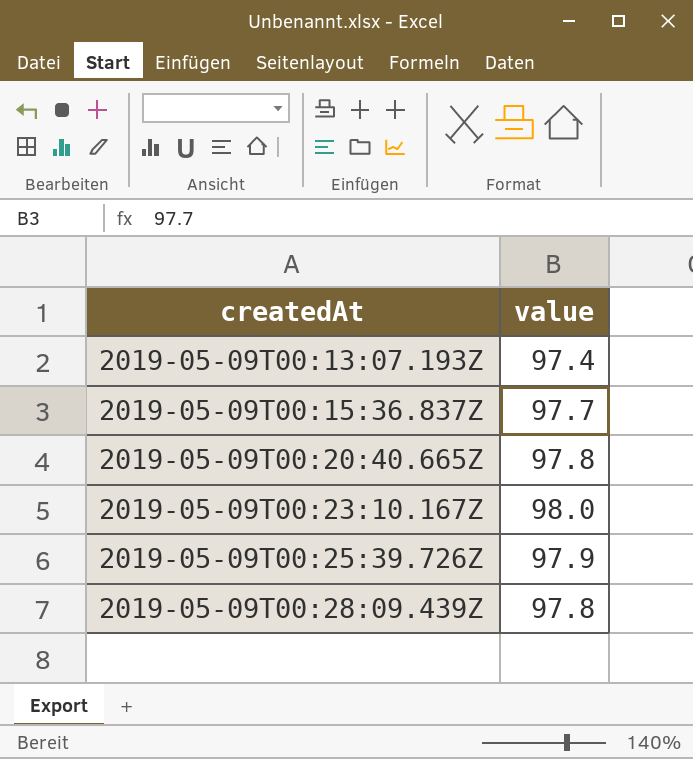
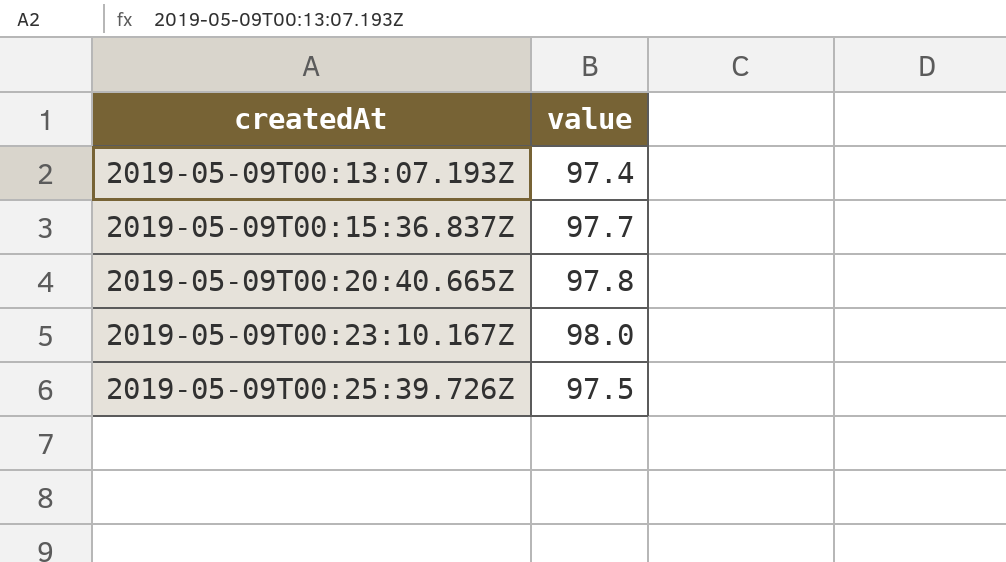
row 2019-05-09T00:28:09.439Z: 97.8 -> none
2019-05-09T00:25:39.726Z | value: 97.9 -> 97.5

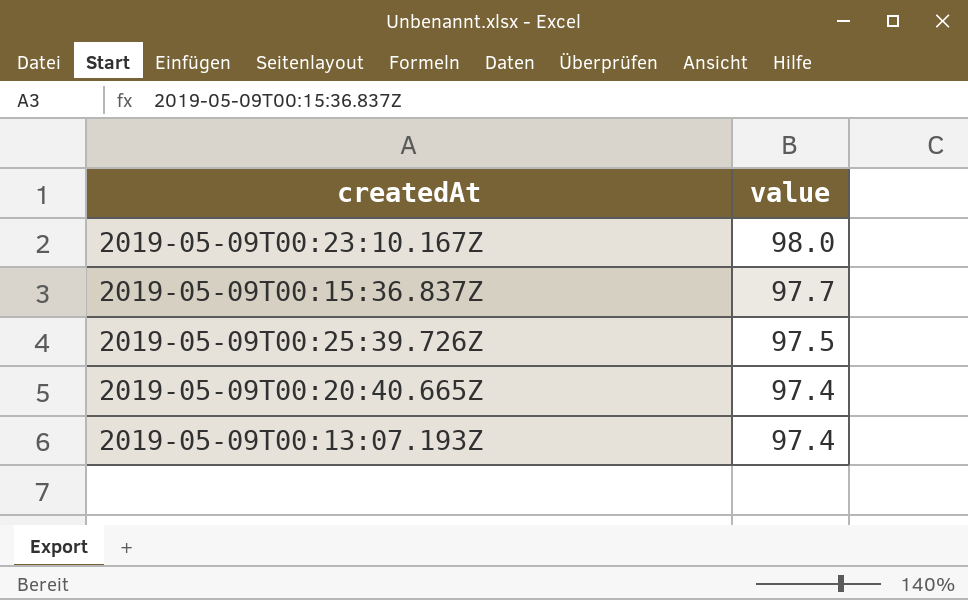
row order: createdAt ascending -> value descending
2019-05-09T00:20:40.665Z | value: 97.8 -> 97.4

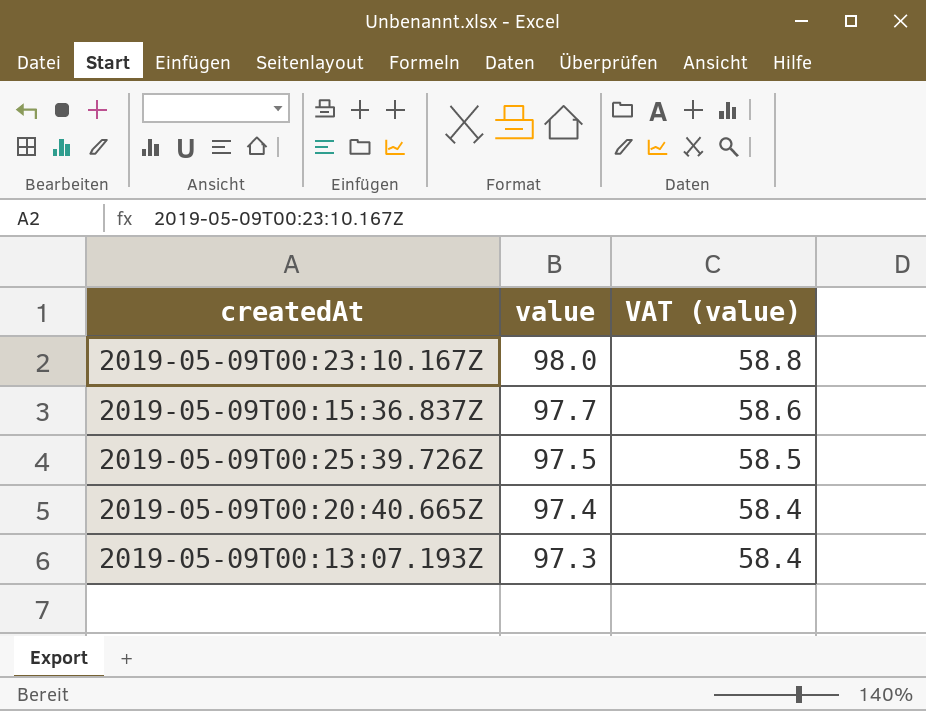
column VAT (value) | formula: none -> [value] * 0.6
2019-05-09T00:13:07.193Z | value: 97.4 -> 97.3

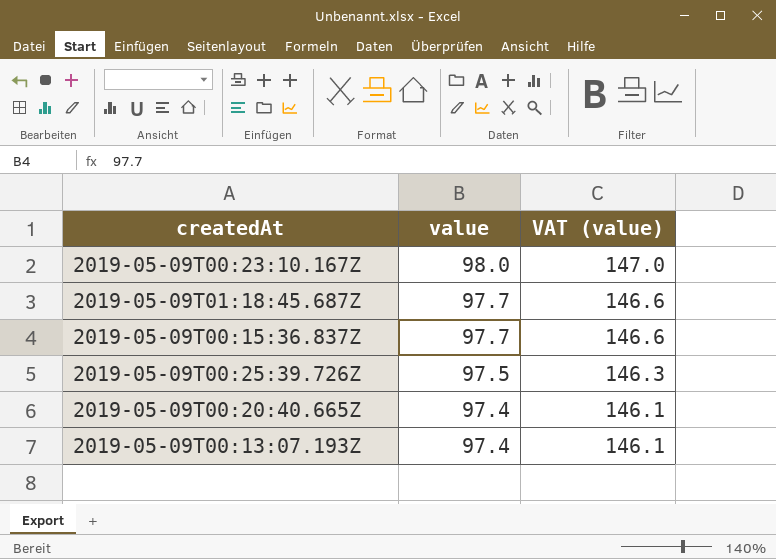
column VAT (value) | formula: [value] * 0.6 -> [value] * 1.5
row 2019-05-09T01:18:45.687Z: none -> 97.7 | 146.6
2019-05-09T00:13:07.193Z | value: 97.3 -> 97.4

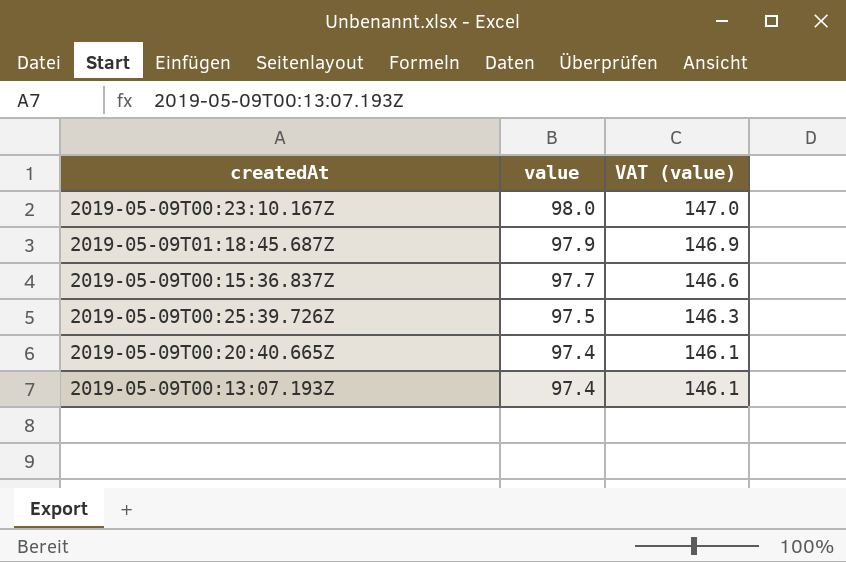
2019-05-09T01:18:45.687Z | value: 97.7 -> 97.9
2019-05-09T01:18:45.687Z | VAT (value): 146.6 -> 146.9

